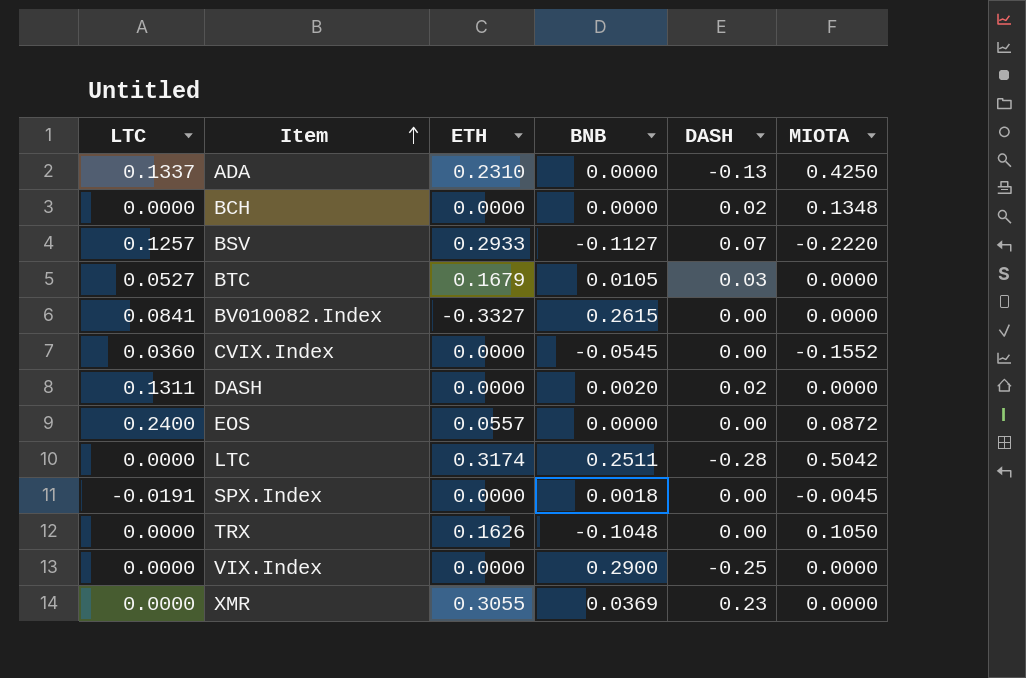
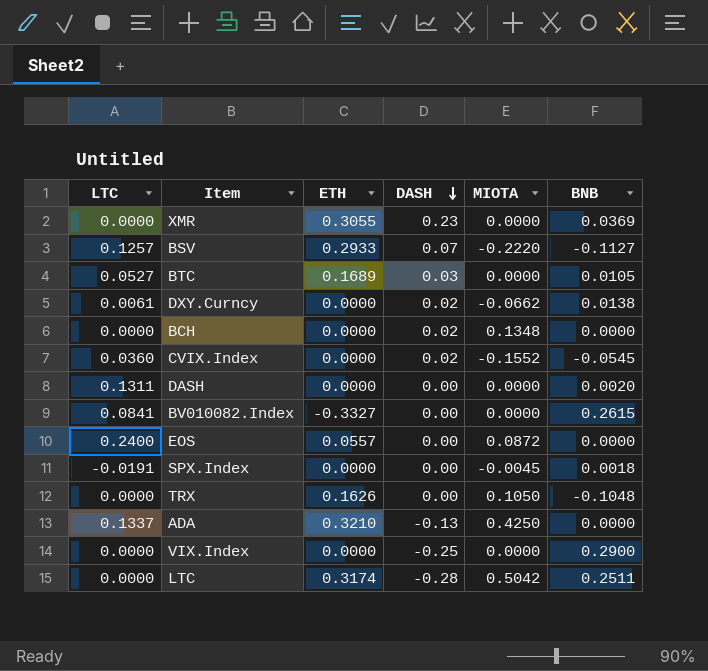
row order: Item ascending -> DASH descending
column BNB | position: 4 -> 6
BTC | ETH: 0.1679 -> 0.1689
row DXY.Curncy: none -> 0.0061 | 0.0000 | 0.02 | -0.0662 | 0.0138
CVIX.Index | DASH: 0.00 -> 0.02
DASH | DASH: 0.02 -> 0.00
ADA | ETH: 0.2310 -> 0.3210

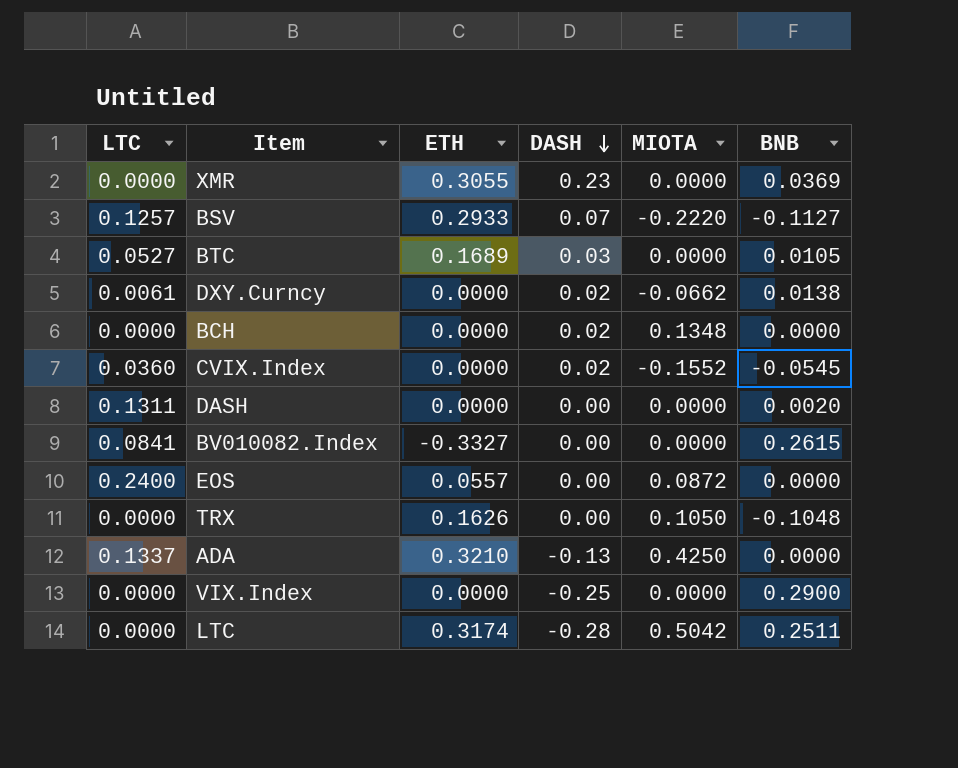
row SPX.Index: -0.0191 | 0.0000 | 0.00 | -0.0045 | 0.0018 -> none

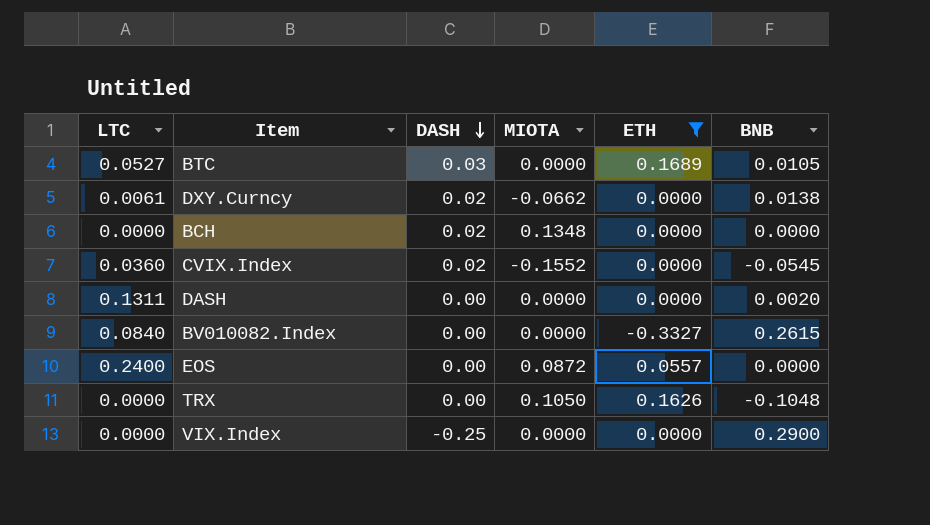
filter: none -> ETH <= 0.1689
column ETH | position: 3 -> 5
BV010082.Index | LTC: 0.0841 -> 0.0840

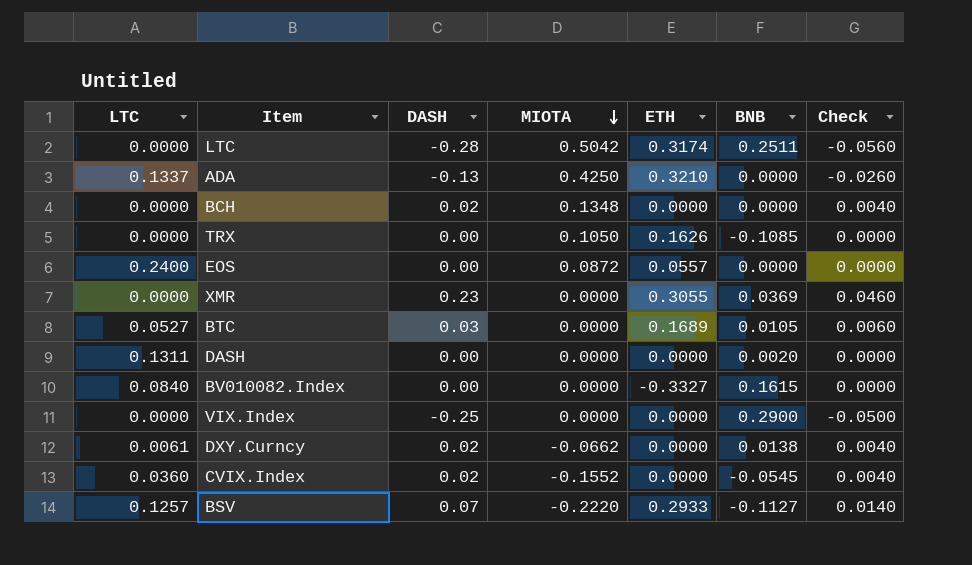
filter: ETH <= 0.1689 -> none
row order: DASH descending -> MIOTA descending
column Check | formula: none -> [DASH] * 0.2
TRX | BNB: -0.1048 -> -0.1085
BV010082.Index | BNB: 0.2615 -> 0.1615

